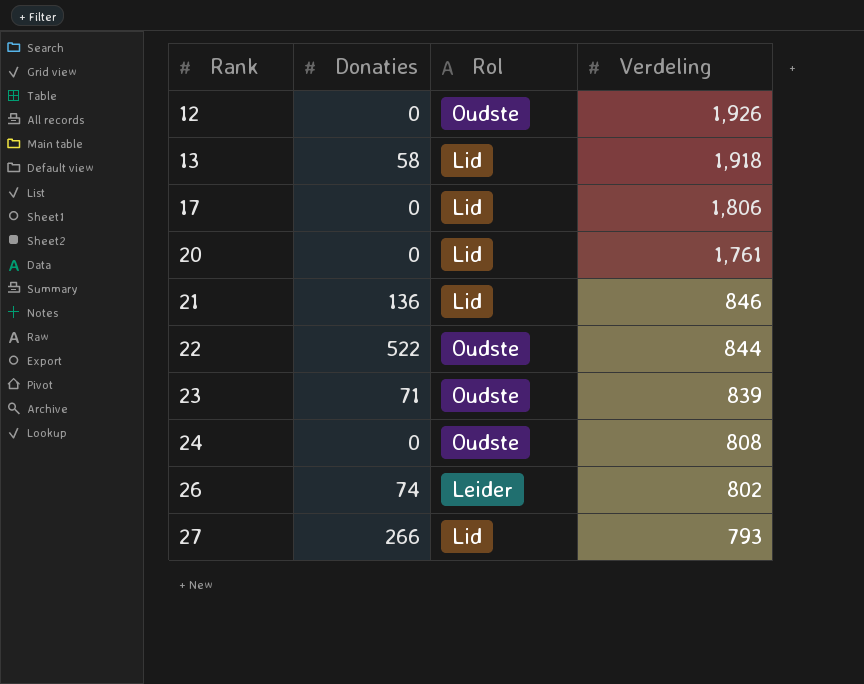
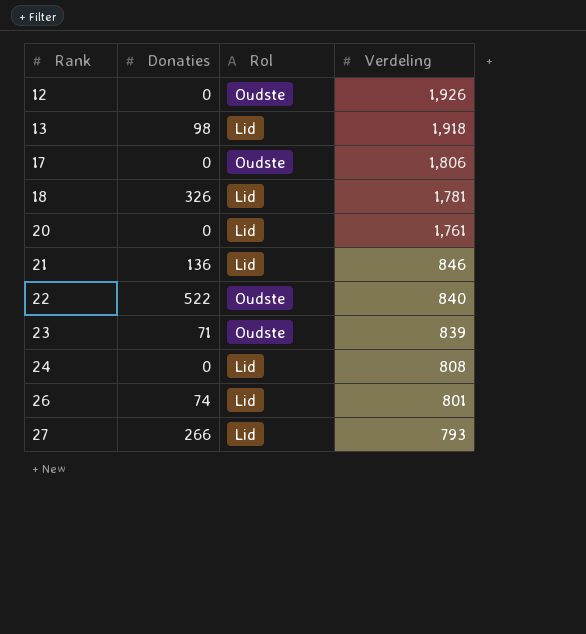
13 | Donaties: 58 -> 98
17 | Rol: Lid -> Oudste
row 18: none -> 326 | Lid | 1,781
22 | Verdeling: 844 -> 840
24 | Rol: Oudste -> Lid
26 | Rol: Leider -> Lid
26 | Verdeling: 802 -> 801

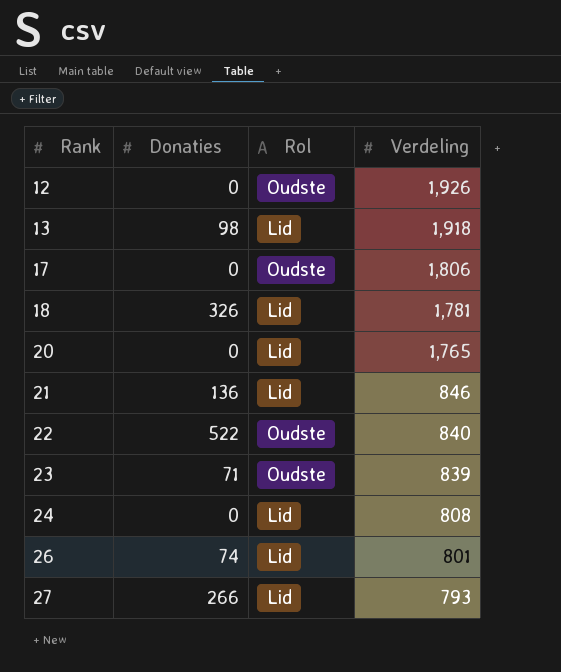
20 | Verdeling: 1,761 -> 1,765

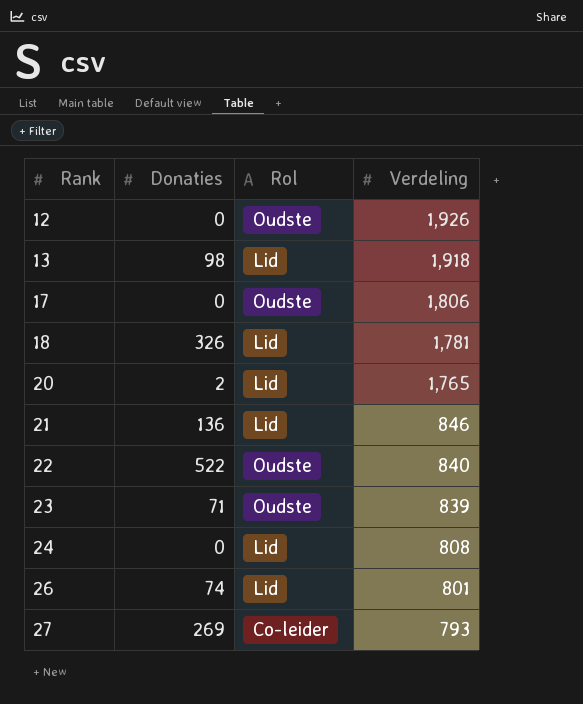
20 | Donaties: 0 -> 2
27 | Donaties: 266 -> 269
27 | Rol: Lid -> Co-leider

